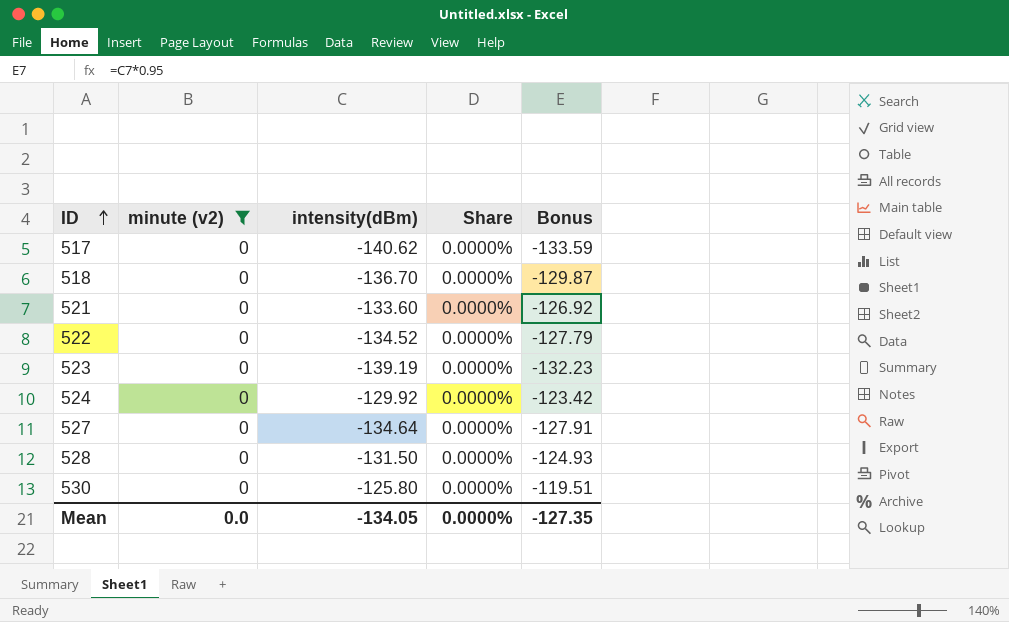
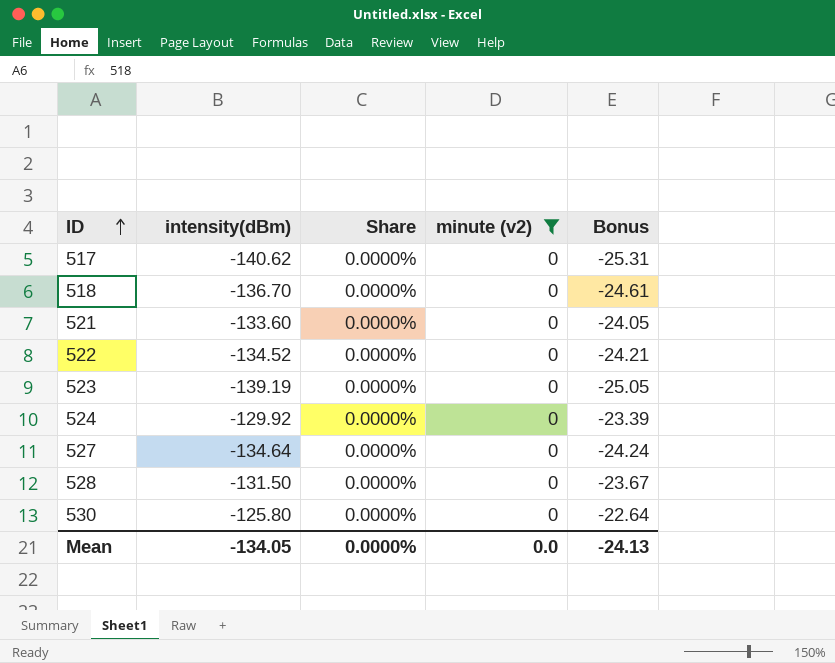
column minute (v2) | position: 2 -> 4
column Bonus | formula: [intensity(dBm)] * 0.95 -> [intensity(dBm)] * 0.18
Mean | Bonus: -127.35 -> -24.13

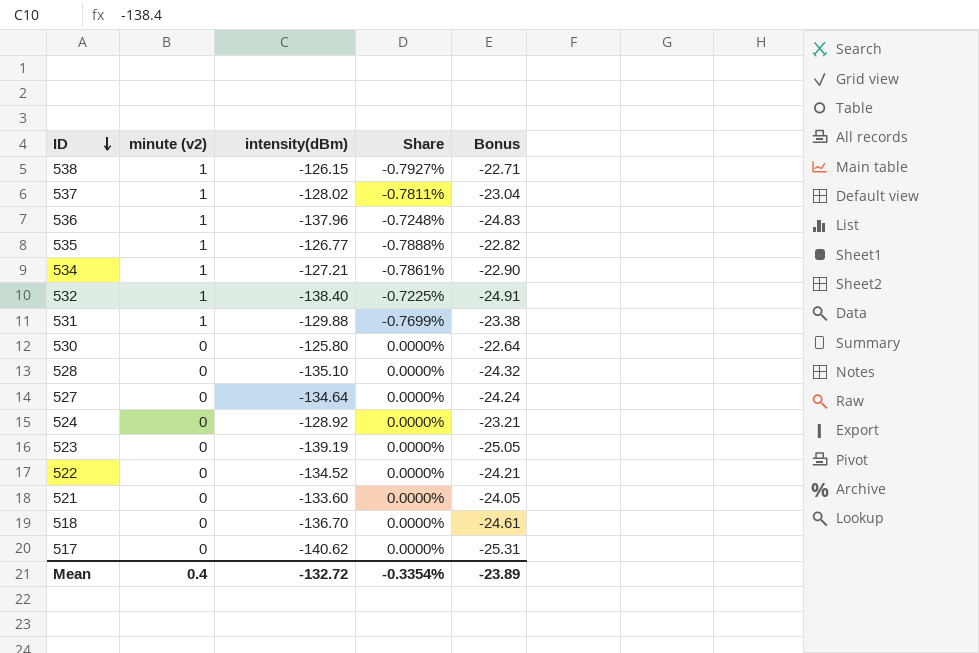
filter: minute (v2) = 0 -> none
row order: ID ascending -> ID descending
column minute (v2) | position: 4 -> 2
528 | intensity(dBm): -131.50 -> -135.10
528 | Bonus: -23.67 -> -24.32
524 | intensity(dBm): -129.92 -> -128.92
524 | Bonus: -23.39 -> -23.21
Mean | minute (v2): 0.0 -> 0.4
Mean | intensity(dBm): -134.05 -> -132.72
Mean | Share: 0.0000% -> -0.3354%
Mean | Bonus: -24.13 -> -23.89

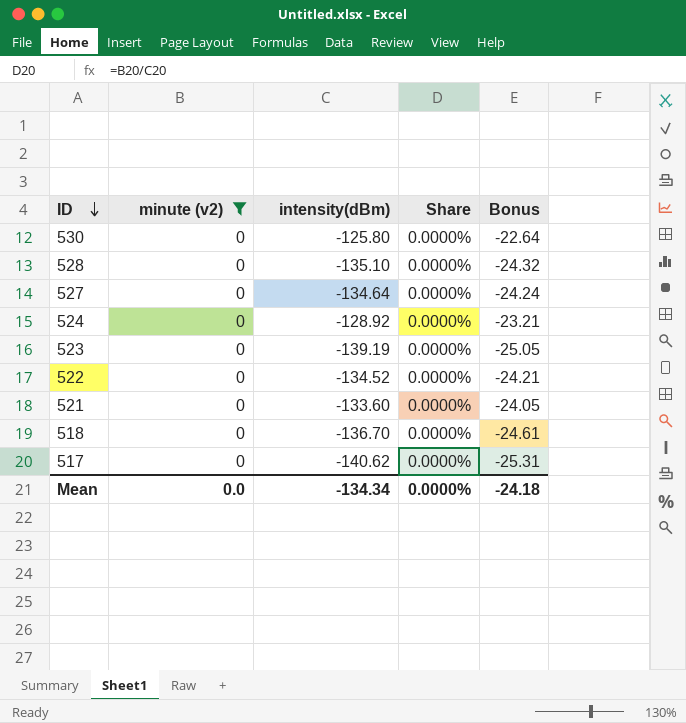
filter: none -> minute (v2) = 0
Mean | minute (v2): 0.4 -> 0.0
Mean | intensity(dBm): -132.72 -> -134.34
Mean | Share: -0.3354% -> 0.0000%
Mean | Bonus: -23.89 -> -24.18

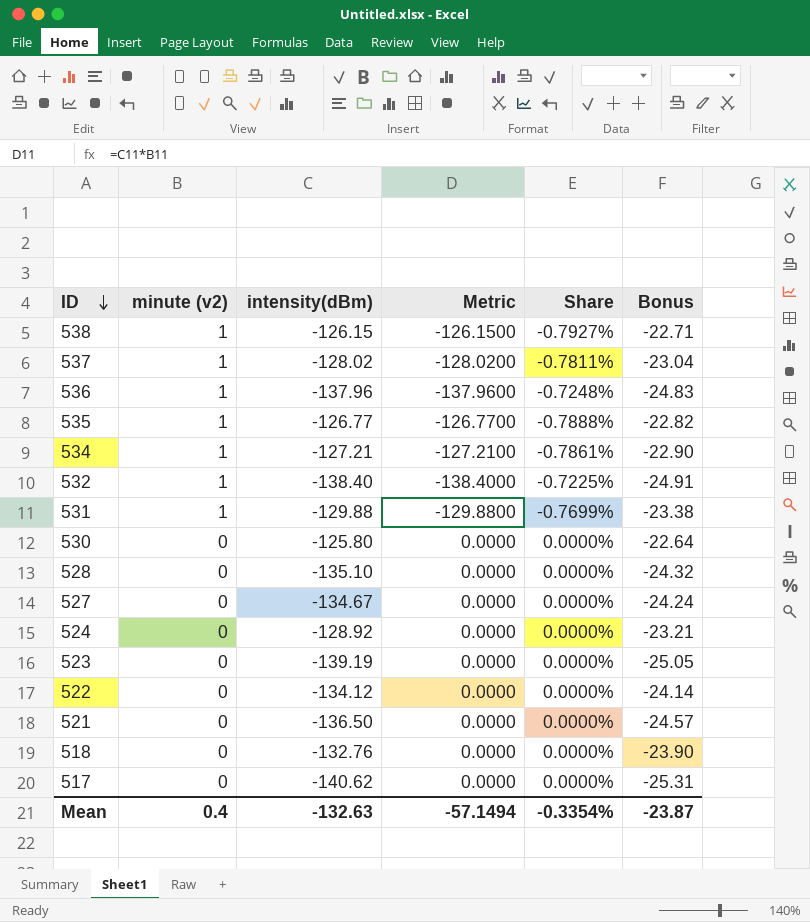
filter: minute (v2) = 0 -> none
column Metric | formula: none -> [minute (v2)] * [intensity(dBm)]
527 | intensity(dBm): -134.64 -> -134.67
522 | intensity(dBm): -134.52 -> -134.12
522 | Bonus: -24.21 -> -24.14
521 | intensity(dBm): -133.60 -> -136.50
521 | Bonus: -24.05 -> -24.57
518 | intensity(dBm): -136.70 -> -132.76
518 | Bonus: -24.61 -> -23.90
Mean | minute (v2): 0.0 -> 0.4
Mean | intensity(dBm): -134.34 -> -132.63
Mean | Share: 0.0000% -> -0.3354%
Mean | Bonus: -24.18 -> -23.87

